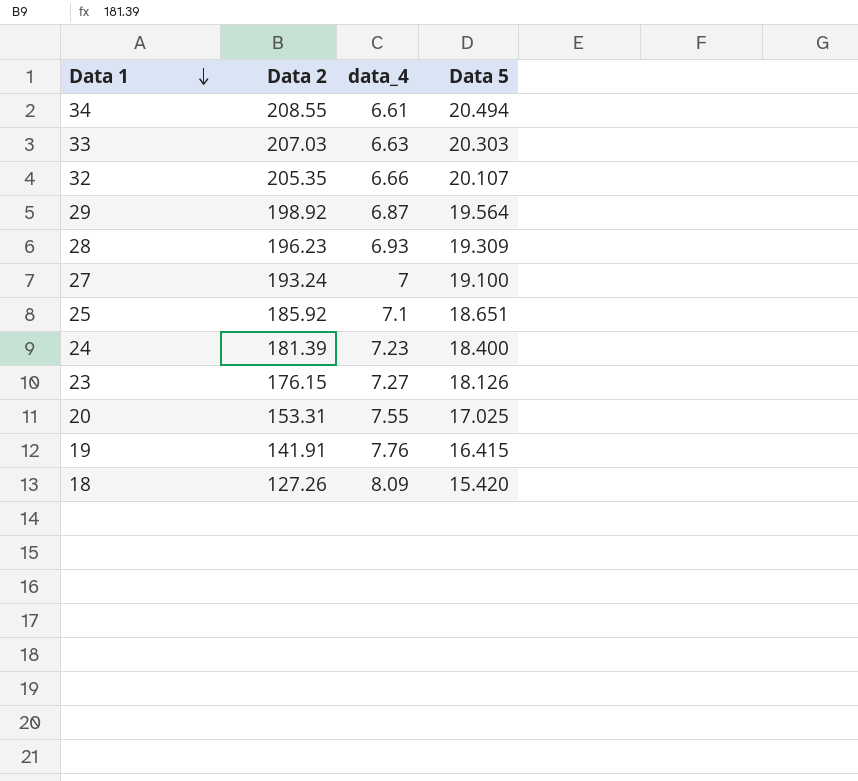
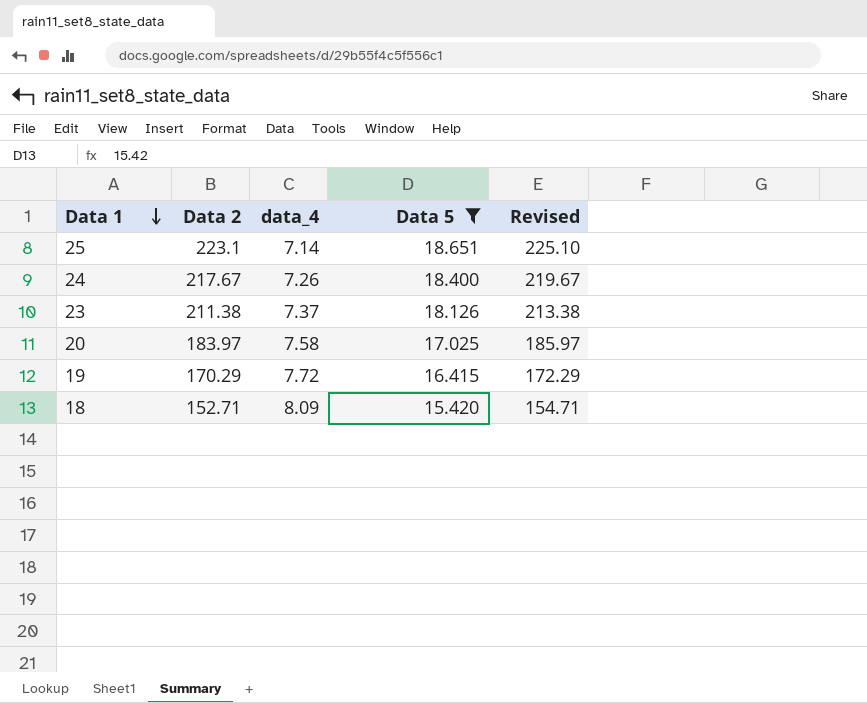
filter: none -> Data 5 <= 18.651
column Revised | formula: none -> [Data 2] + 2
25 | Data 2: 185.92 -> 223.1
25 | data_4: 7.1 -> 7.14
24 | Data 2: 181.39 -> 217.67
24 | data_4: 7.23 -> 7.26
23 | Data 2: 176.15 -> 211.38
23 | data_4: 7.27 -> 7.37
20 | Data 2: 153.31 -> 183.97
20 | data_4: 7.55 -> 7.58
19 | Data 2: 141.91 -> 170.29
19 | data_4: 7.76 -> 7.72
18 | Data 2: 127.26 -> 152.71

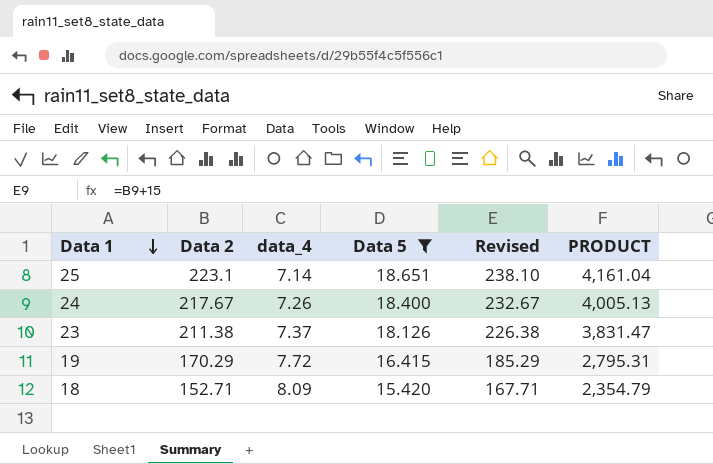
column Revised | formula: [Data 2] + 2 -> [Data 2] + 15
column PRODUCT | formula: none -> [Data 2] * [Data 5]
row 20: 183.97 | 7.58 | 17.025 | 185.97 -> none

